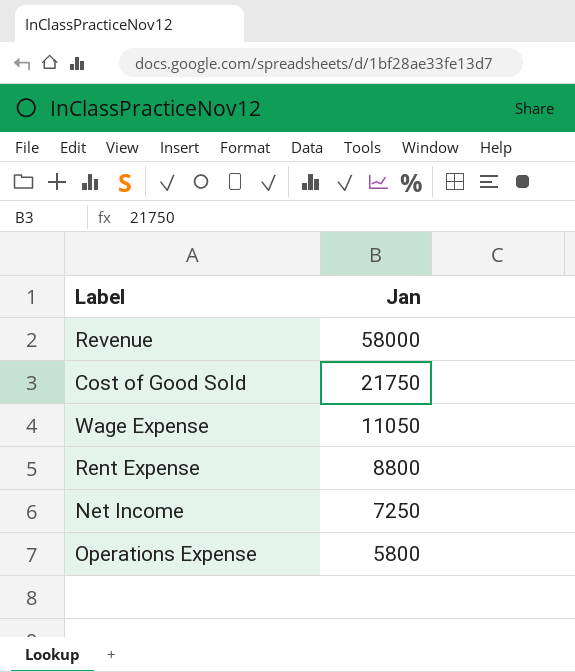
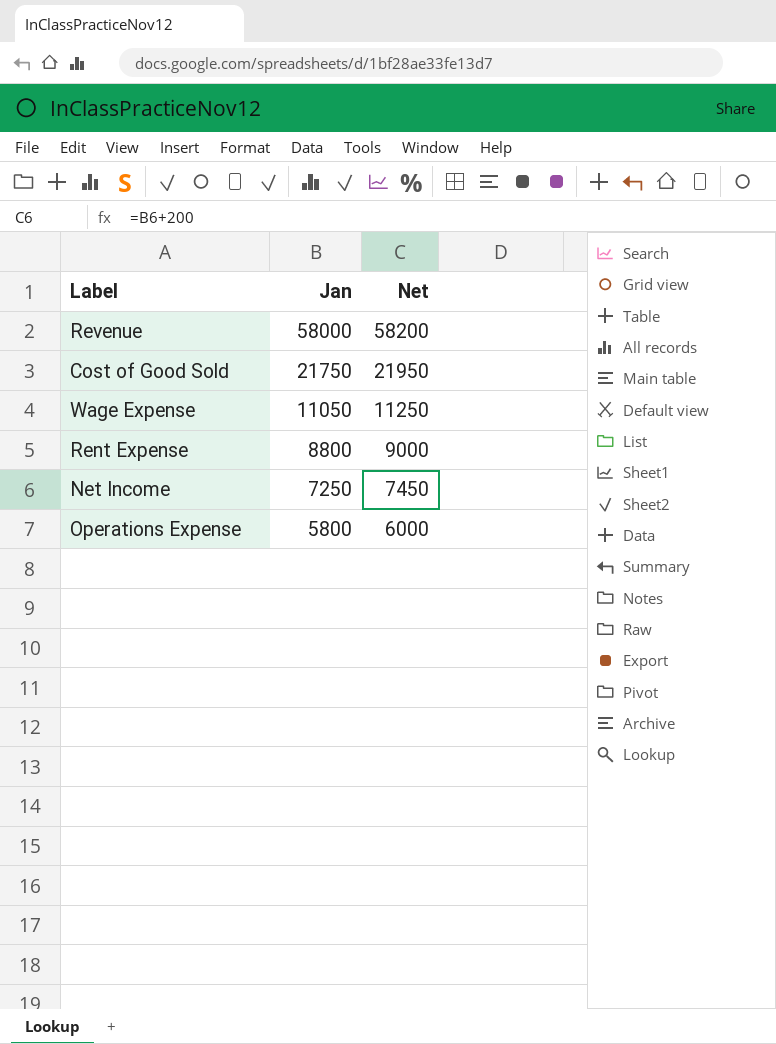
column Net | formula: none -> [Jan] + 200

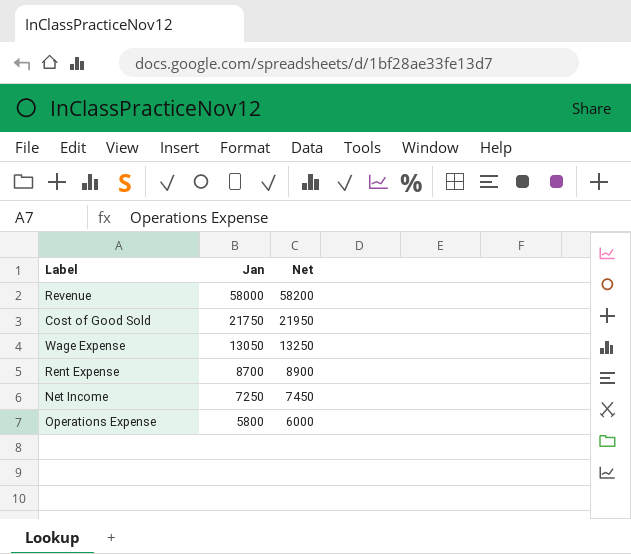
Wage Expense | Jan: 11050 -> 13050
Wage Expense | Net: 11250 -> 13250
Rent Expense | Jan: 8800 -> 8700
Rent Expense | Net: 9000 -> 8900

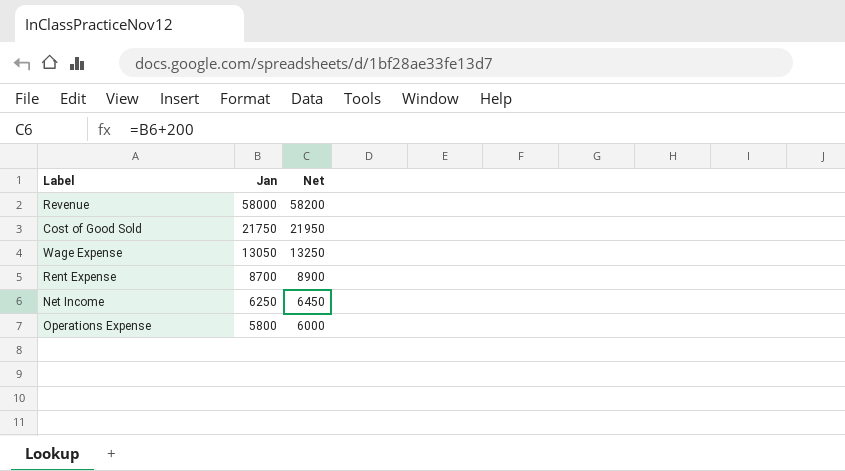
Net Income | Jan: 7250 -> 6250
Net Income | Net: 7450 -> 6450

